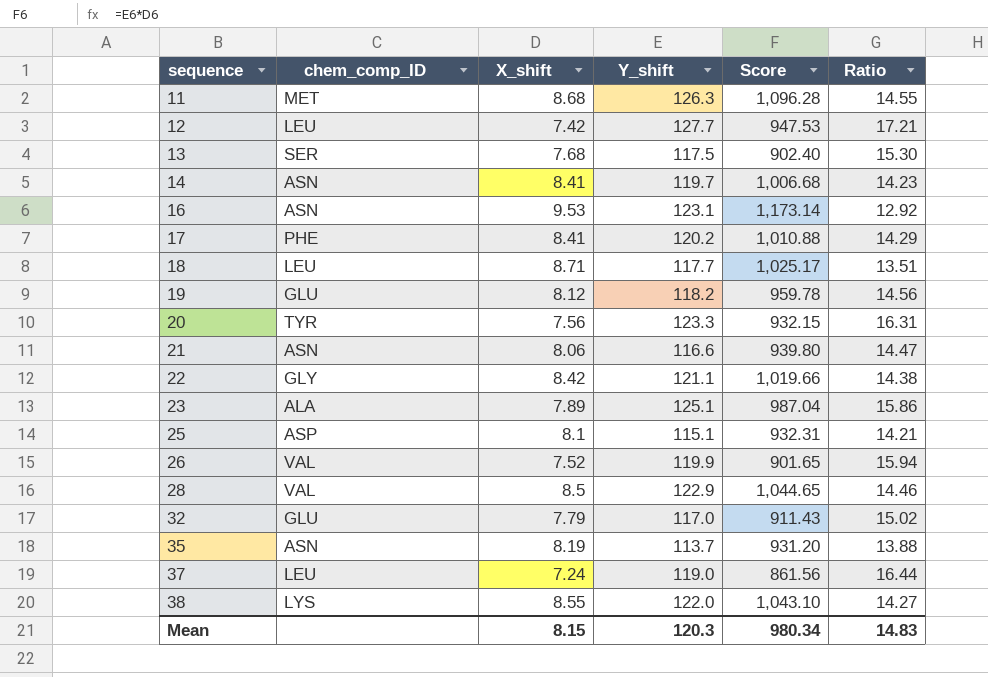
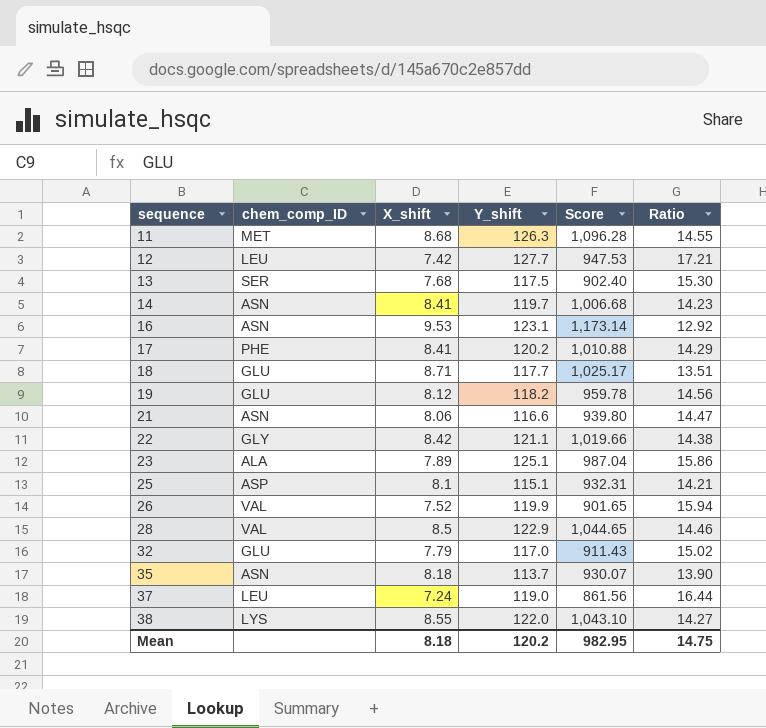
row 20: TYR | 7.56 | 123.3 | 932.15 | 16.31 -> none
18 | chem_comp_ID: LEU -> GLU
35 | X_shift: 8.19 -> 8.18
35 | Score: 931.20 -> 930.07
35 | Ratio: 13.88 -> 13.90
Mean | X_shift: 8.15 -> 8.18
Mean | Y_shift: 120.3 -> 120.2
Mean | Score: 980.34 -> 982.95
Mean | Ratio: 14.83 -> 14.75

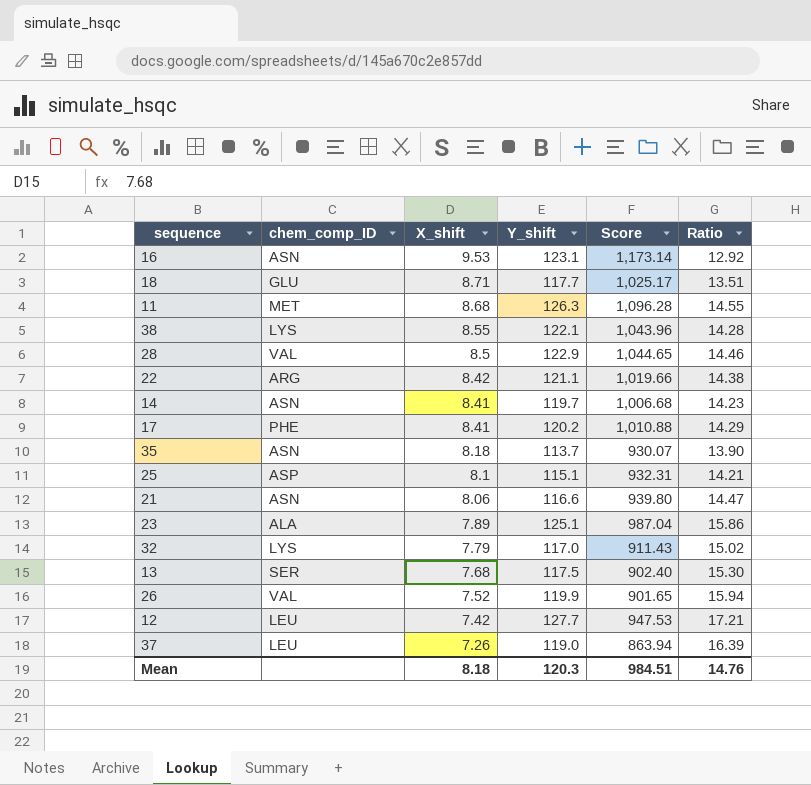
row order: sequence ascending -> X_shift descending
row 19: GLU | 8.12 | 118.2 | 959.78 | 14.56 -> none
38 | Y_shift: 122.0 -> 122.1
38 | Score: 1,043.10 -> 1,043.96
38 | Ratio: 14.27 -> 14.28
22 | chem_comp_ID: GLY -> ARG
32 | chem_comp_ID: GLU -> LYS
37 | X_shift: 7.24 -> 7.26
37 | Score: 861.56 -> 863.94
37 | Ratio: 16.44 -> 16.39
Mean | Y_shift: 120.2 -> 120.3
Mean | Score: 982.95 -> 984.51
Mean | Ratio: 14.75 -> 14.76

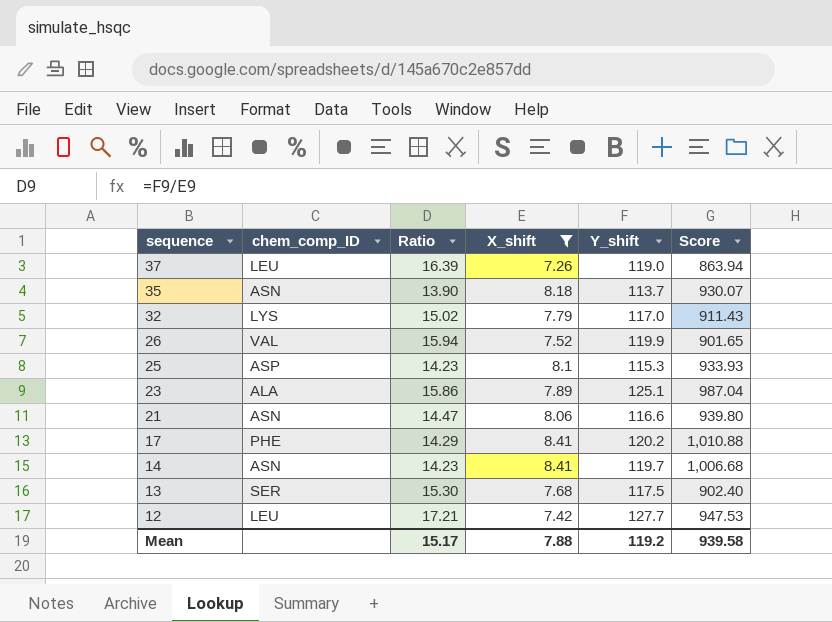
filter: none -> X_shift <= 8.41
row order: X_shift descending -> sequence descending
column Ratio | position: 6 -> 3
25 | Ratio: 14.21 -> 14.23
25 | Y_shift: 115.1 -> 115.3
25 | Score: 932.31 -> 933.93
Mean | Ratio: 14.76 -> 15.17
Mean | X_shift: 8.18 -> 7.88
Mean | Y_shift: 120.3 -> 119.2
Mean | Score: 984.51 -> 939.58

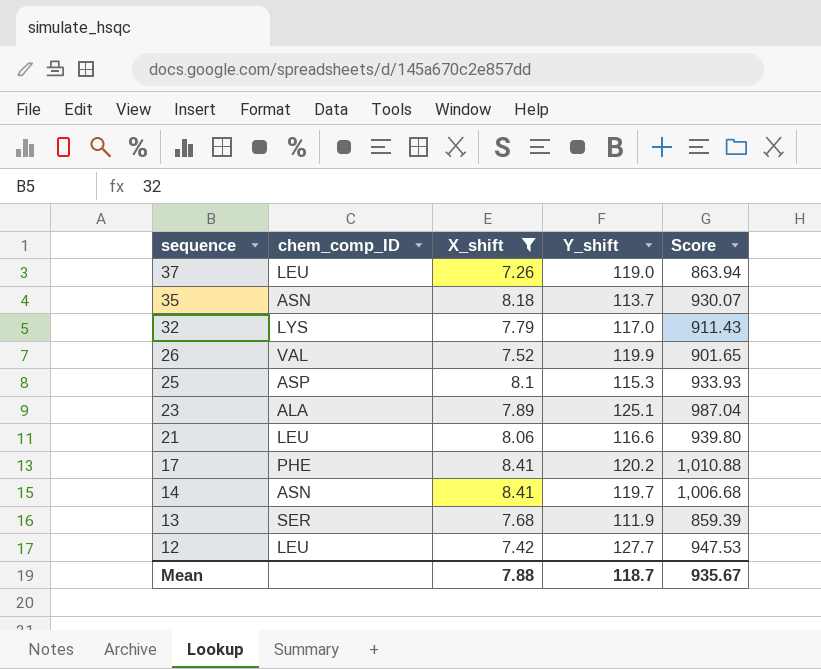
column Ratio | formula: [Y_shift] / [X_shift] -> none
21 | chem_comp_ID: ASN -> LEU
13 | Y_shift: 117.5 -> 111.9
13 | Score: 902.40 -> 859.39
Mean | Y_shift: 119.2 -> 118.7
Mean | Score: 939.58 -> 935.67

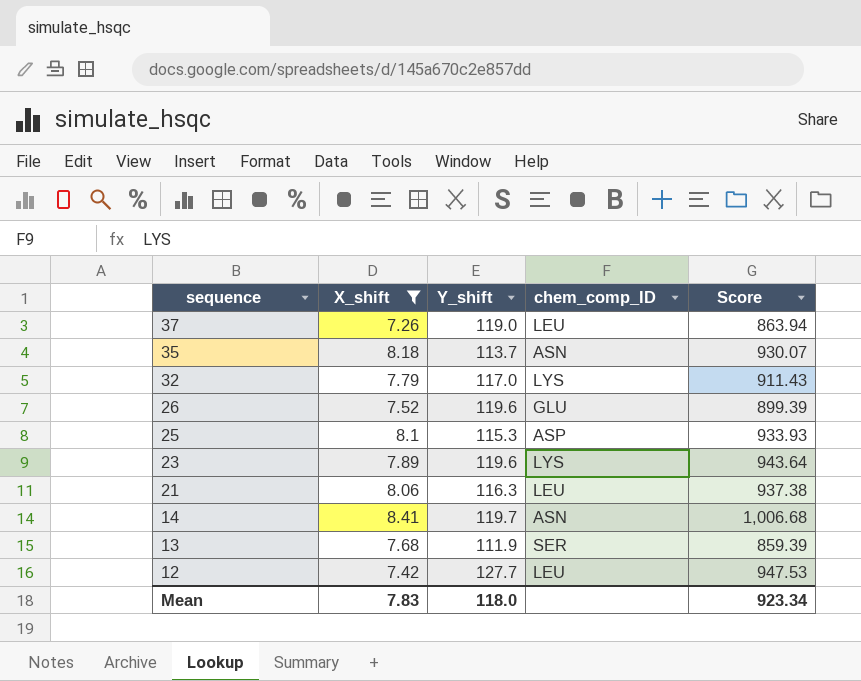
column chem_comp_ID | position: 2 -> 4
row 17: PHE | 8.41 | 120.2 | 1,010.88 -> none
26 | Y_shift: 119.9 -> 119.6
26 | chem_comp_ID: VAL -> GLU
26 | Score: 901.65 -> 899.39
23 | Y_shift: 125.1 -> 119.6
23 | chem_comp_ID: ALA -> LYS
23 | Score: 987.04 -> 943.64
21 | Y_shift: 116.6 -> 116.3
21 | Score: 939.80 -> 937.38
Mean | X_shift: 7.88 -> 7.83
Mean | Y_shift: 118.7 -> 118.0
Mean | Score: 935.67 -> 923.34

